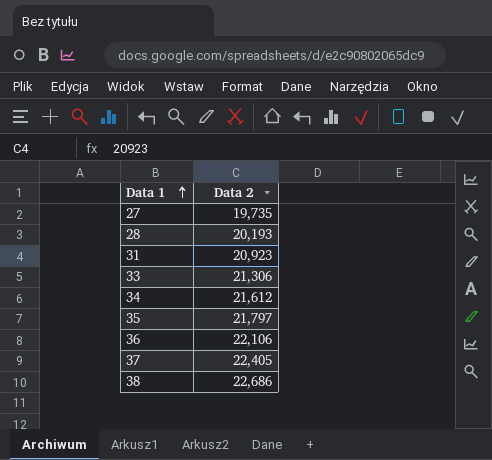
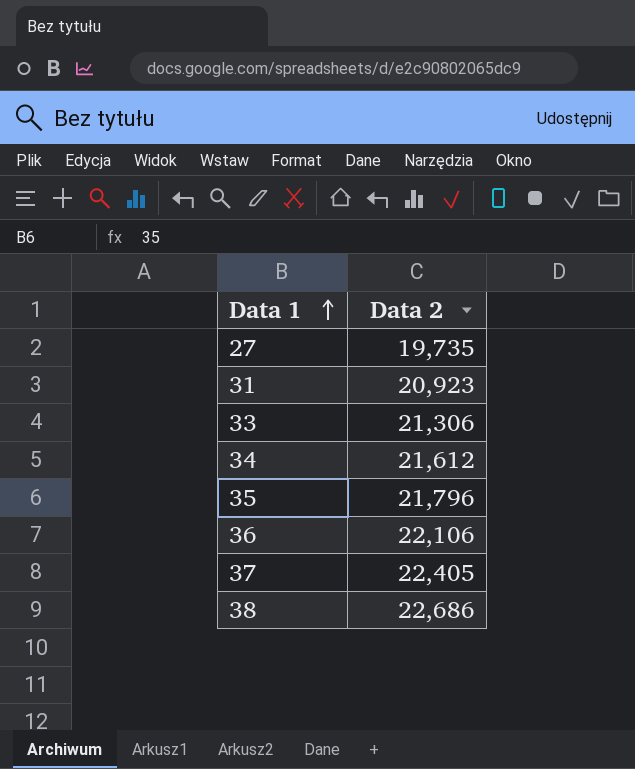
row 28: 20,193 -> none
35 | Data 2: 21,797 -> 21,796

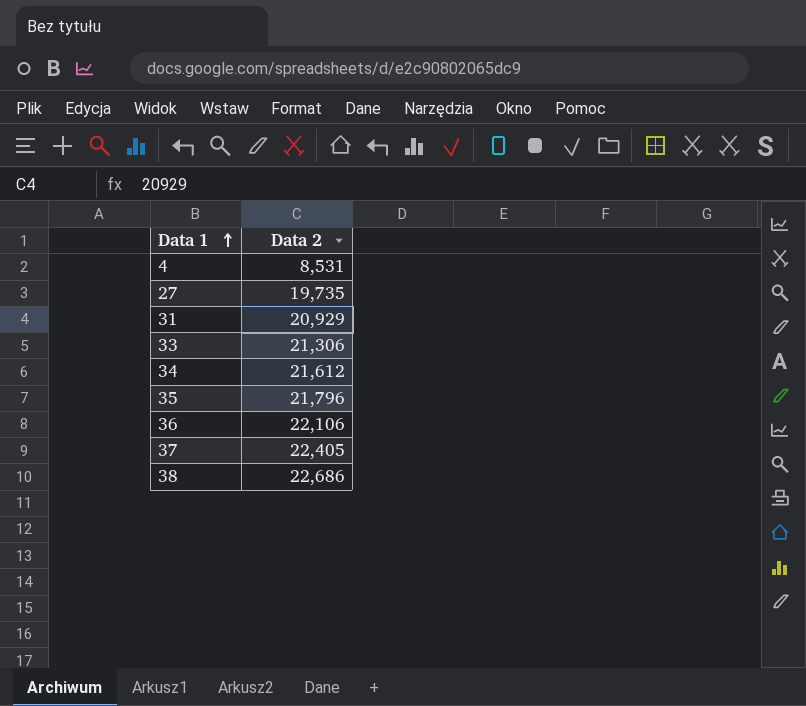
row 4: none -> 8,531
31 | Data 2: 20,923 -> 20,929

